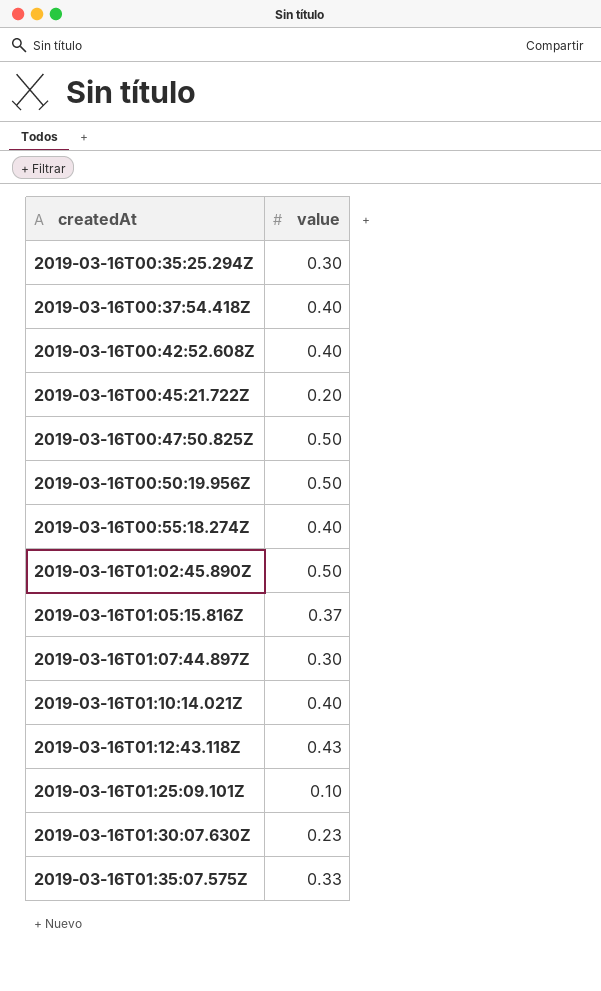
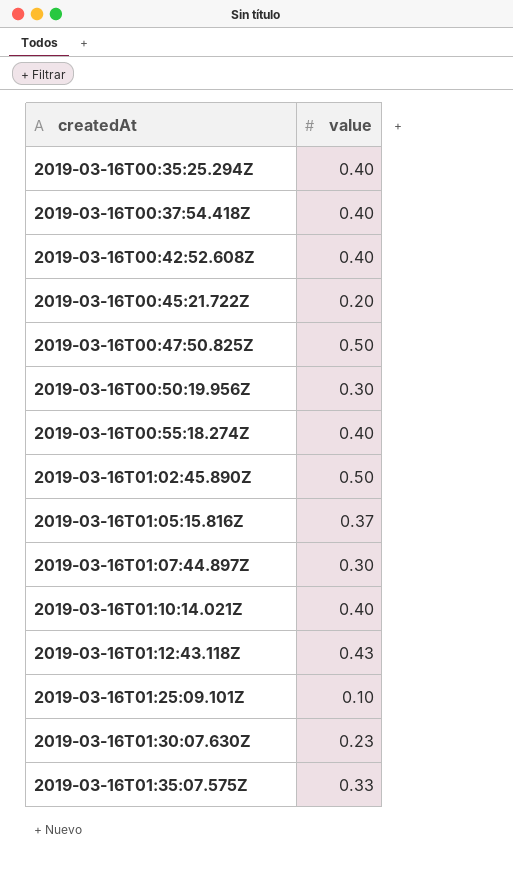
2019-03-16T00:35:25.294Z | value: 0.30 -> 0.40
2019-03-16T00:50:19.956Z | value: 0.50 -> 0.30

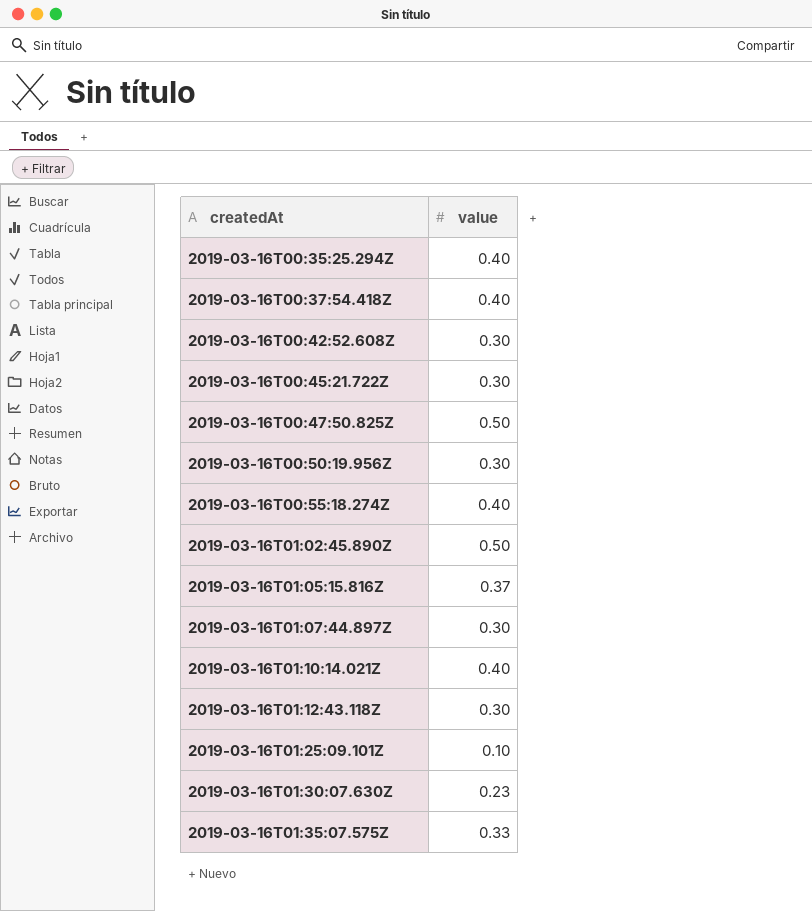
2019-03-16T00:42:52.608Z | value: 0.40 -> 0.30
2019-03-16T00:45:21.722Z | value: 0.20 -> 0.30
2019-03-16T01:12:43.118Z | value: 0.43 -> 0.30

